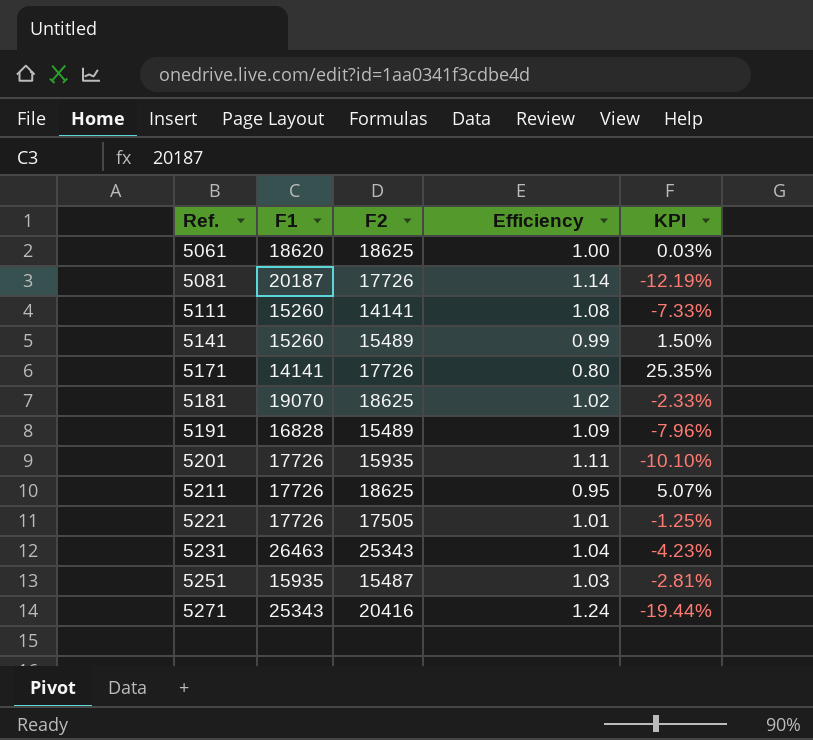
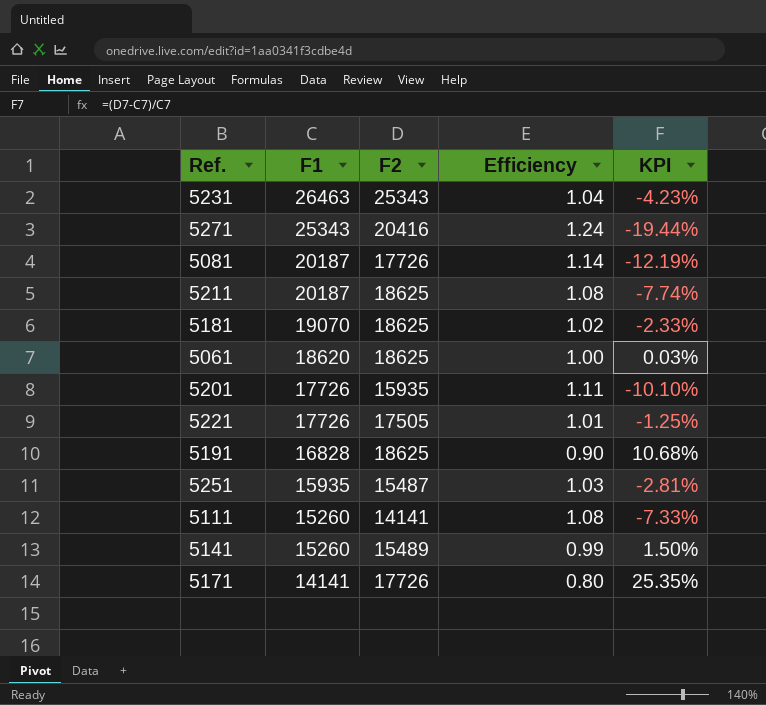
row order: Ref. ascending -> F1 descending
5211 | F1: 17726 -> 20187
5211 | Efficiency: 0.95 -> 1.08
5211 | KPI: 5.07% -> -7.74%
5191 | F2: 15489 -> 18625
5191 | Efficiency: 1.09 -> 0.90
5191 | KPI: -7.96% -> 10.68%

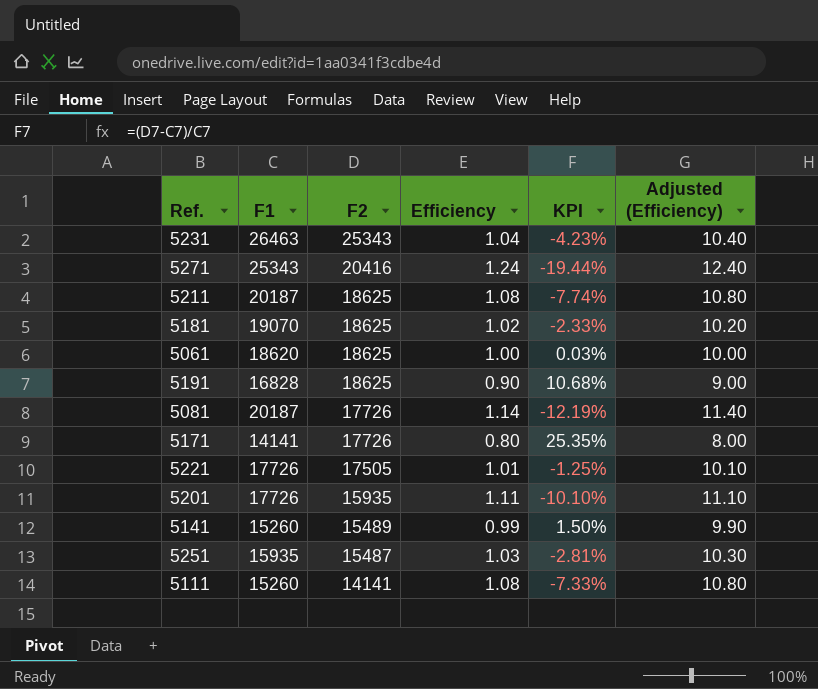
row order: F1 descending -> F2 descending
column Adjusted (Efficiency) | formula: none -> [Efficiency] * 10

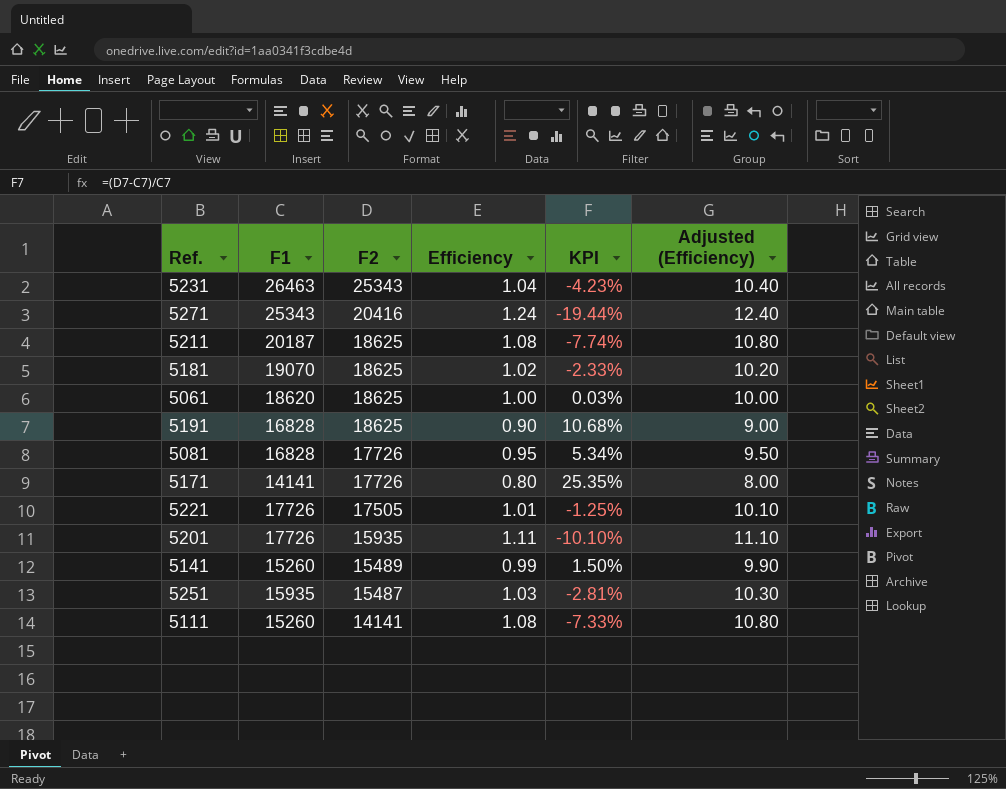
5081 | F1: 20187 -> 16828
5081 | Efficiency: 1.14 -> 0.95
5081 | KPI: -12.19% -> 5.34%
5081 | Adjusted (Efficiency): 11.40 -> 9.50

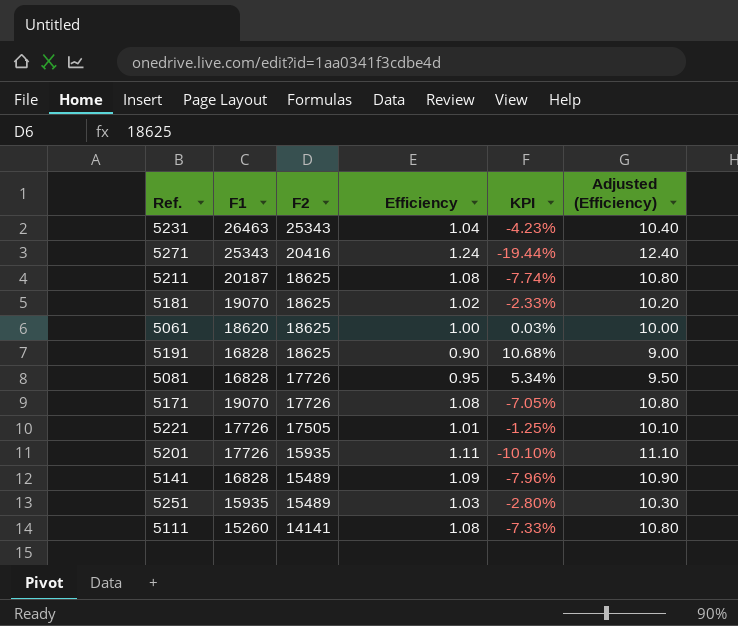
5171 | F1: 14141 -> 19070
5171 | Efficiency: 0.80 -> 1.08
5171 | KPI: 25.35% -> -7.05%
5171 | Adjusted (Efficiency): 8.00 -> 10.80
5141 | F1: 15260 -> 16828
5141 | Efficiency: 0.99 -> 1.09
5141 | KPI: 1.50% -> -7.96%
5141 | Adjusted (Efficiency): 9.90 -> 10.90
5251 | F2: 15487 -> 15489
5251 | KPI: -2.81% -> -2.80%

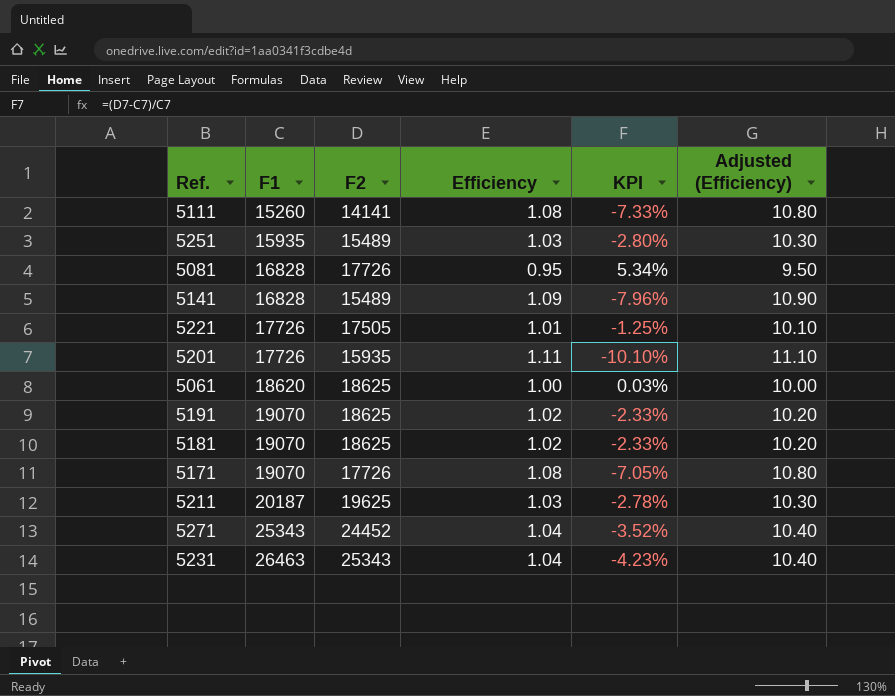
row order: F2 descending -> F1 ascending
5191 | F1: 16828 -> 19070
5191 | Efficiency: 0.90 -> 1.02
5191 | KPI: 10.68% -> -2.33%
5191 | Adjusted (Efficiency): 9.00 -> 10.20
5211 | F2: 18625 -> 19625
5211 | Efficiency: 1.08 -> 1.03
5211 | KPI: -7.74% -> -2.78%
5211 | Adjusted (Efficiency): 10.80 -> 10.30
5271 | F2: 20416 -> 24452
5271 | Efficiency: 1.24 -> 1.04
5271 | KPI: -19.44% -> -3.52%
5271 | Adjusted (Efficiency): 12.40 -> 10.40

